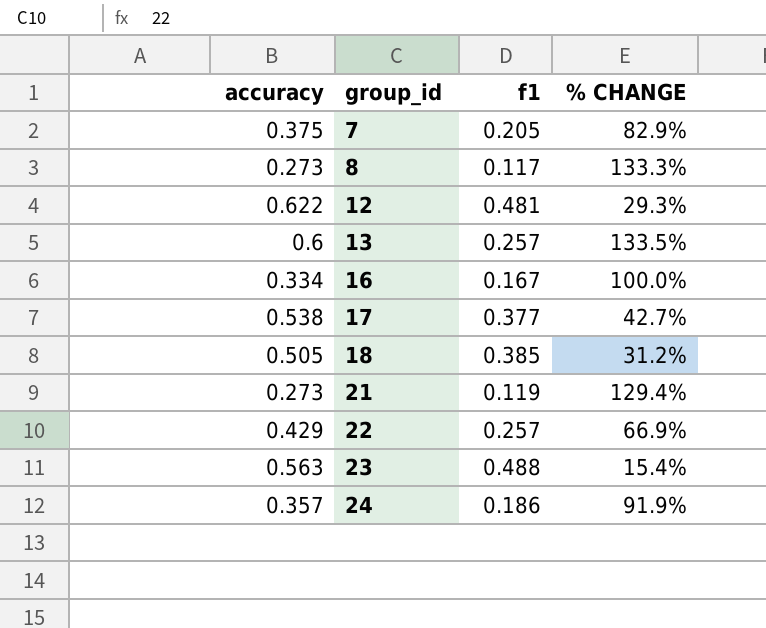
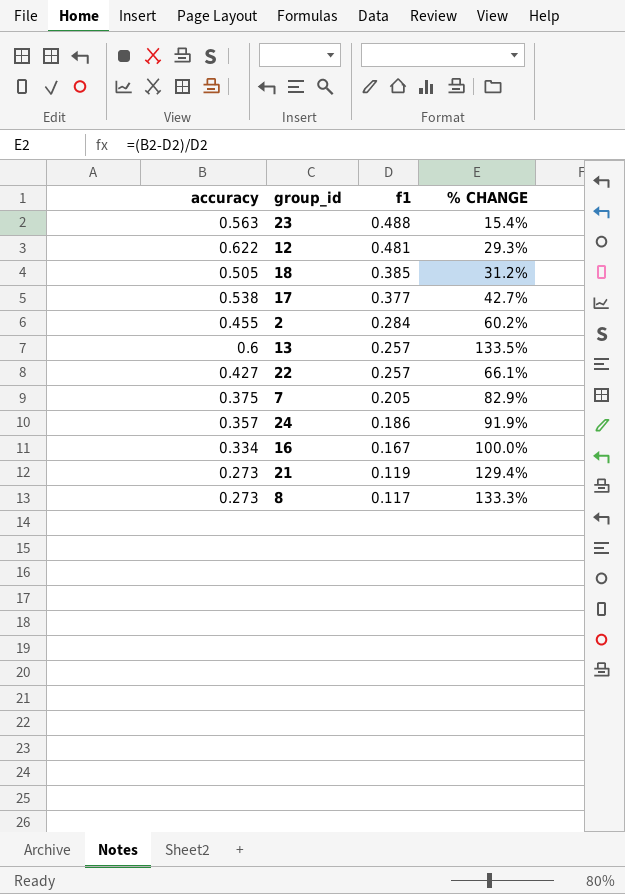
row order: group_id ascending -> f1 descending
row 2: none -> 0.455 | 0.284 | 60.2%
22 | accuracy: 0.429 -> 0.427
22 | % CHANGE: 66.9% -> 66.1%

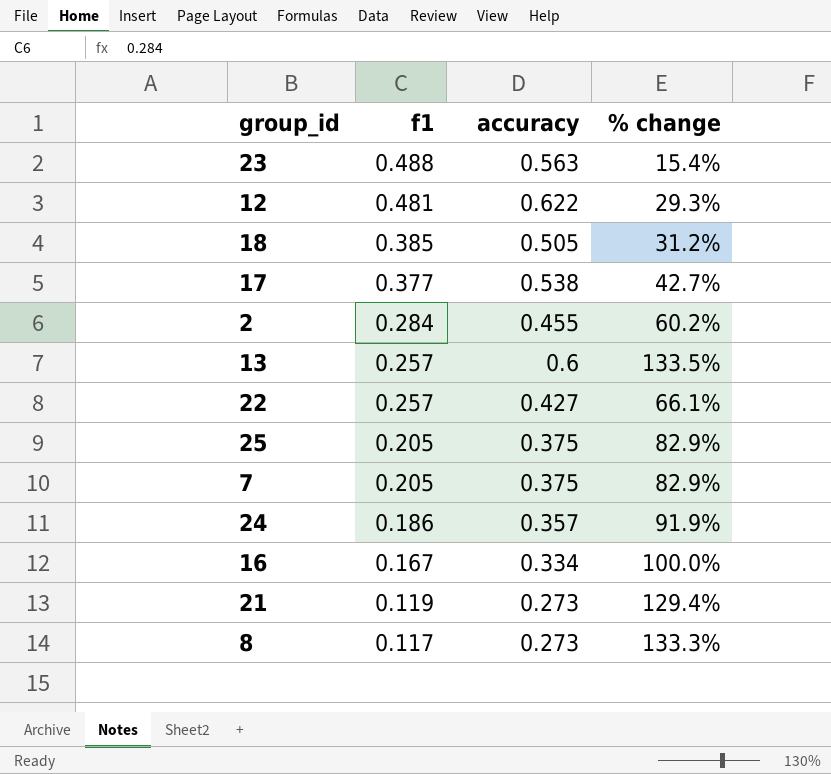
column accuracy | position: 1 -> 3
column name: % CHANGE -> % change
row 25: none -> 0.205 | 0.375 | 82.9%

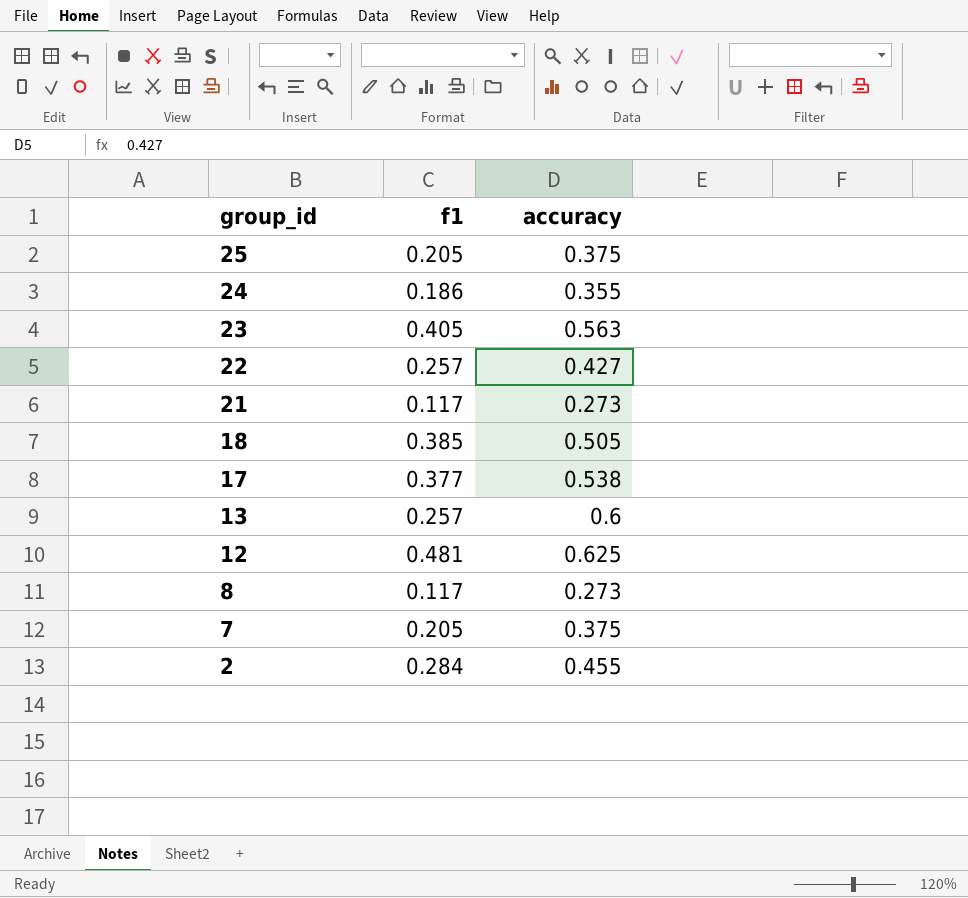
row order: f1 descending -> group_id descending
column % change | formula: ([accuracy] - [f1]) / [f1] -> none
row 16: 0.167 | 0.334 | 100.0% -> none
24 | accuracy: 0.357 -> 0.355
23 | f1: 0.488 -> 0.405
21 | f1: 0.119 -> 0.117
12 | accuracy: 0.622 -> 0.625

